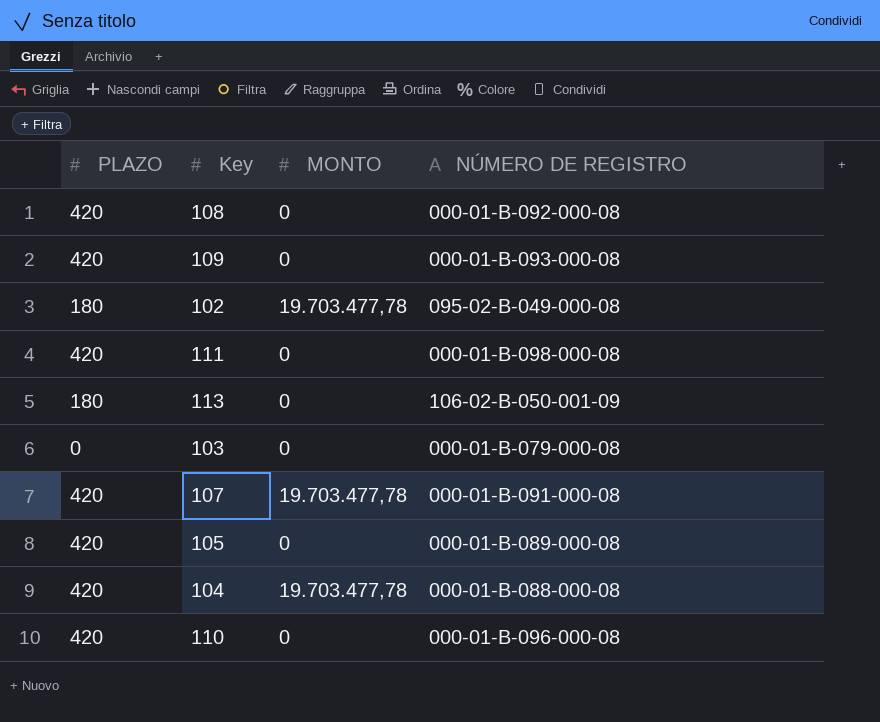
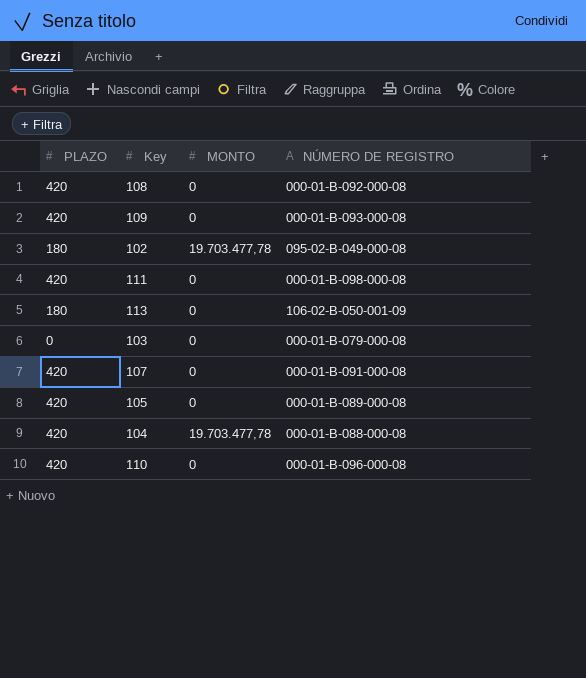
107 | MONTO: 19.703.477,78 -> 0

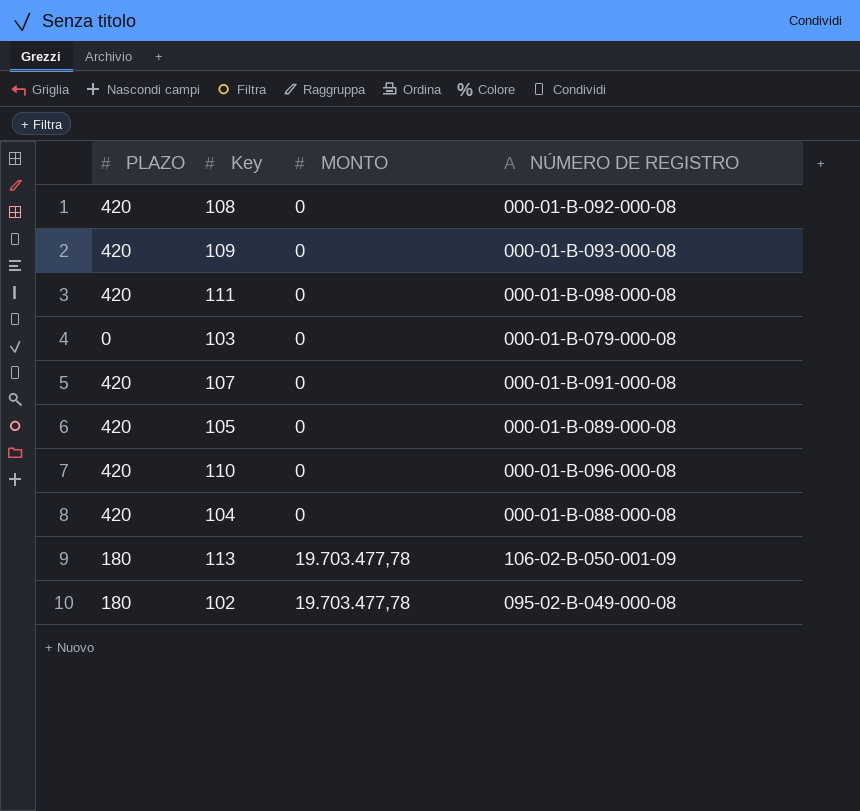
row order: none -> MONTO ascending
104 | MONTO: 19.703.477,78 -> 0
113 | MONTO: 0 -> 19.703.477,78

